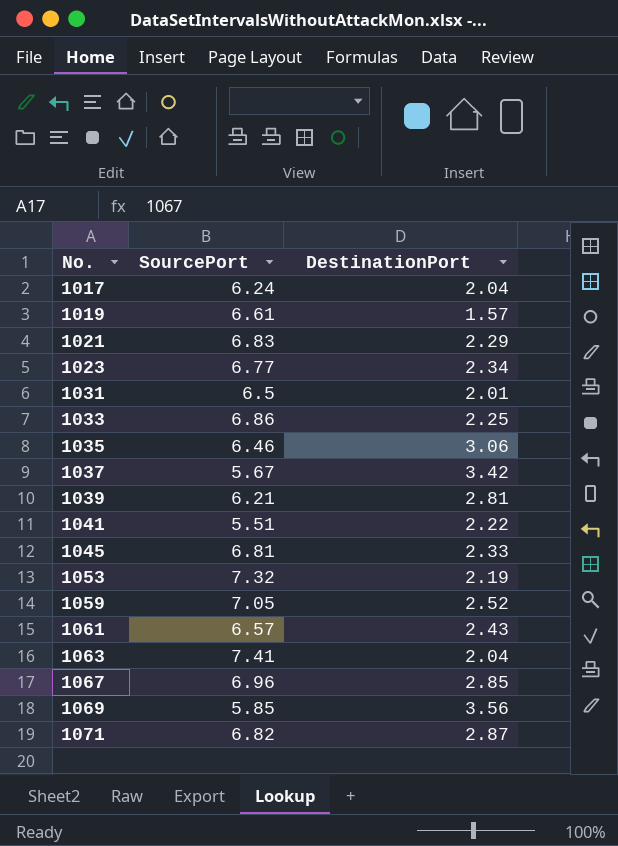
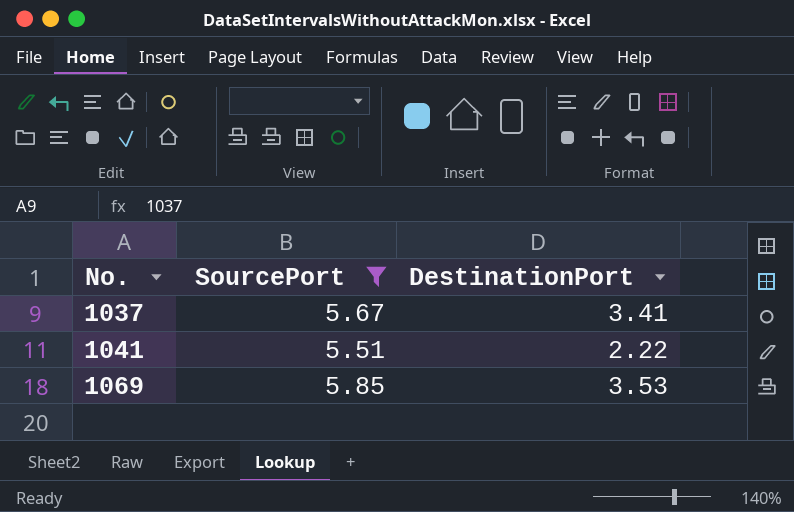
filter: none -> SourcePort <= 5.85
1037 | DestinationPort: 3.42 -> 3.41
1069 | DestinationPort: 3.56 -> 3.53

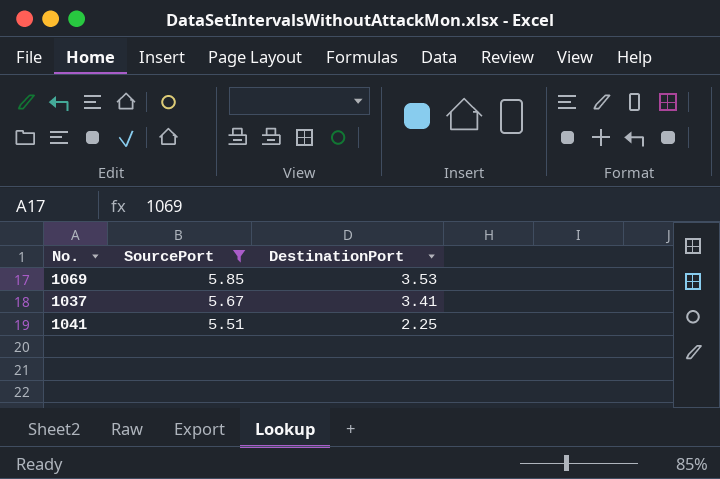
row order: No. ascending -> SourcePort descending
1041 | DestinationPort: 2.22 -> 2.25

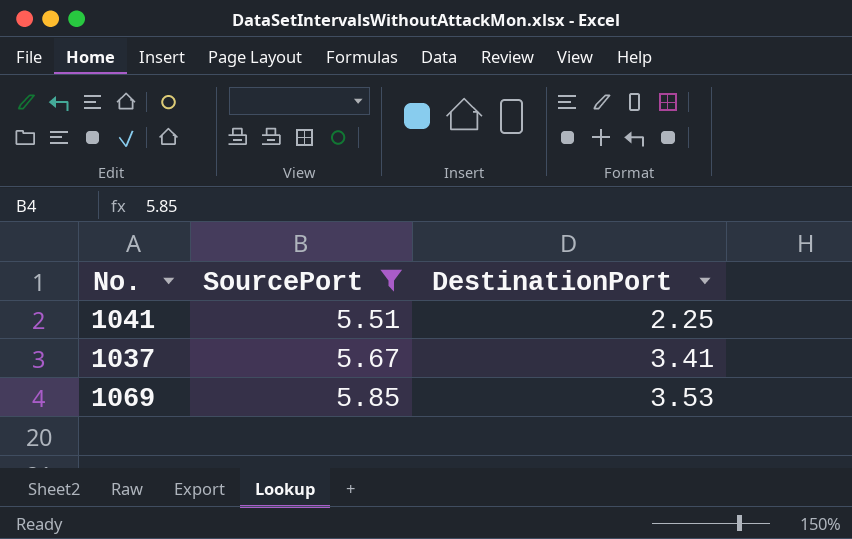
row order: SourcePort descending -> SourcePort ascending

